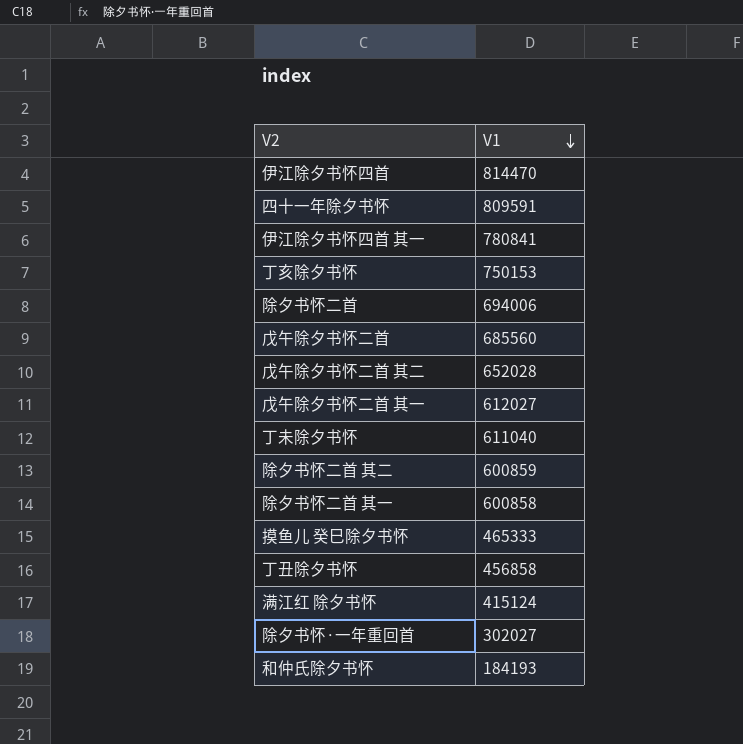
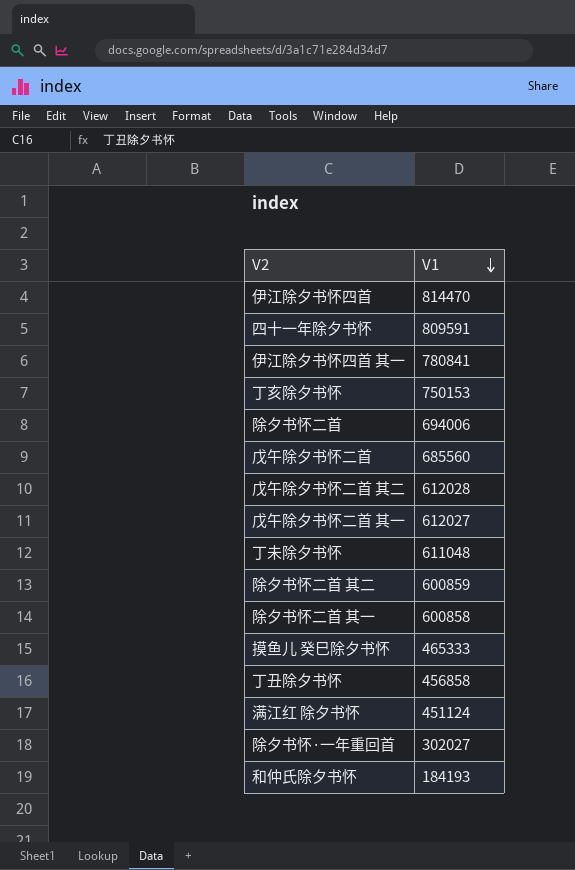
戊午除夕书怀二首 其二 | V1: 652028 -> 612028
丁未除夕书怀 | V1: 611040 -> 611048
满江红 除夕书怀 | V1: 415124 -> 451124

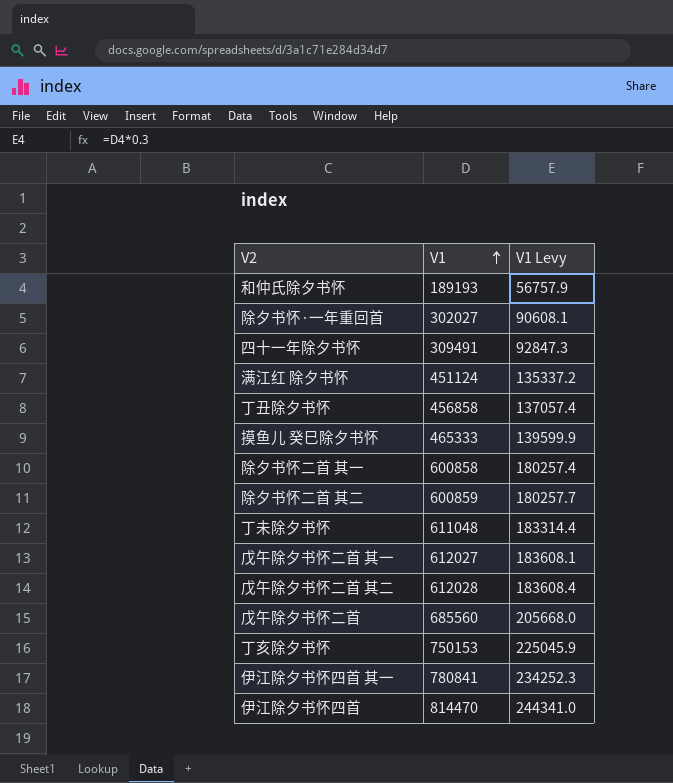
row order: V1 descending -> V1 ascending
column V1 Levy | formula: none -> [V1] * 0.3
row 除夕书怀二首: 694006 -> none
和仲氏除夕书怀 | V1: 184193 -> 189193
四十一年除夕书怀 | V1: 809591 -> 309491

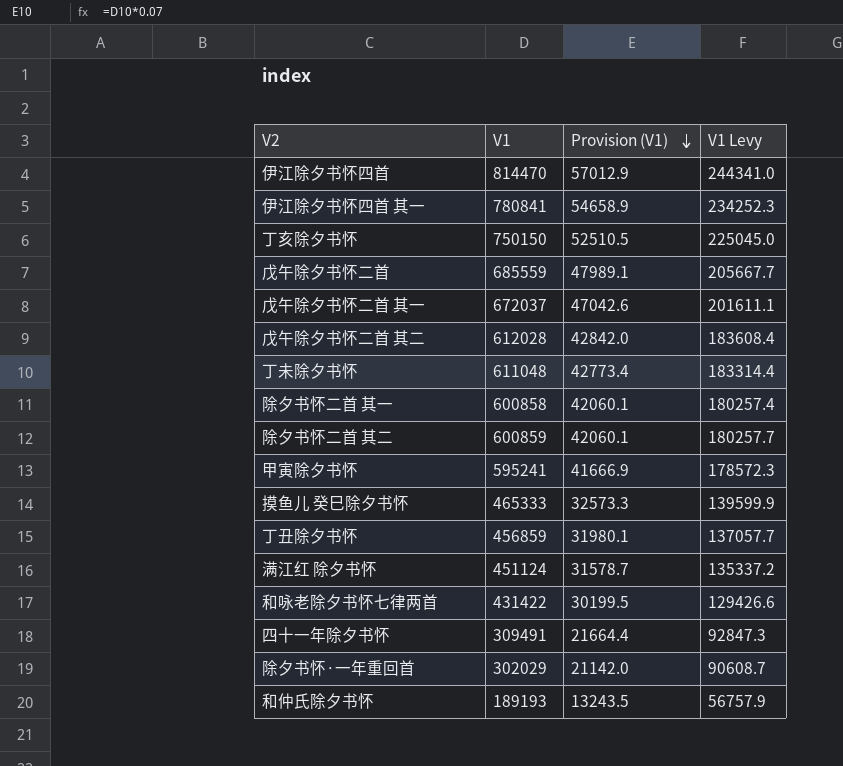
row order: V1 ascending -> Provision (V1) descending
column Provision (V1) | formula: none -> [V1] * 0.07
丁亥除夕书怀 | V1: 750153 -> 750150
丁亥除夕书怀 | V1 Levy: 225045.9 -> 225045.0
戊午除夕书怀二首 | V1: 685560 -> 685559
戊午除夕书怀二首 | V1 Levy: 205668.0 -> 205667.7
戊午除夕书怀二首 其一 | V1: 612027 -> 672037
戊午除夕书怀二首 其一 | V1 Levy: 183608.1 -> 201611.1
row 甲寅除夕书怀: none -> 595241 | 41666.9 | 178572.3
丁丑除夕书怀 | V1: 456858 -> 456859
丁丑除夕书怀 | V1 Levy: 137057.4 -> 137057.7
row 和咏老除夕书怀七律两首: none -> 431422 | 30199.5 | 129426.6
除夕书怀·一年重回首 | V1: 302027 -> 302029
除夕书怀·一年重回首 | V1 Levy: 90608.1 -> 90608.7

